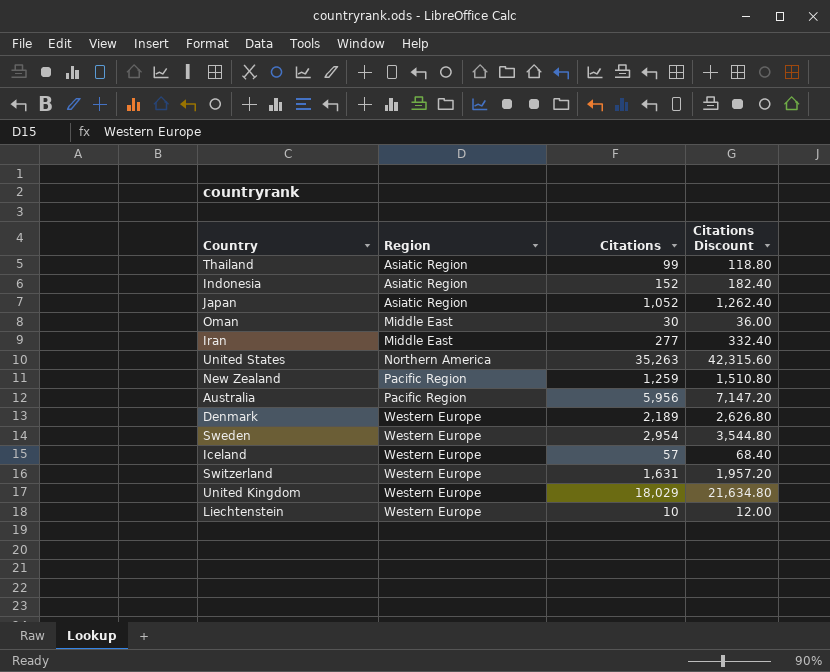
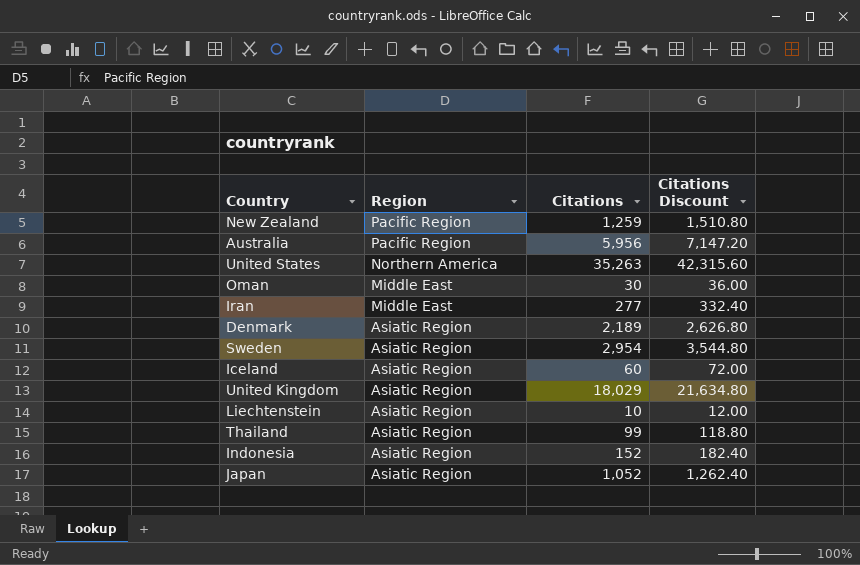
row order: Region ascending -> Region descending
row Switzerland: Western Europe | 1,631 | 1,957.20 -> none
Denmark | Region: Western Europe -> Asiatic Region
Sweden | Region: Western Europe -> Asiatic Region
Iceland | Region: Western Europe -> Asiatic Region
Iceland | Citations: 57 -> 60
Iceland | Citations Discount: 68.40 -> 72.00
United Kingdom | Region: Western Europe -> Asiatic Region
Liechtenstein | Region: Western Europe -> Asiatic Region

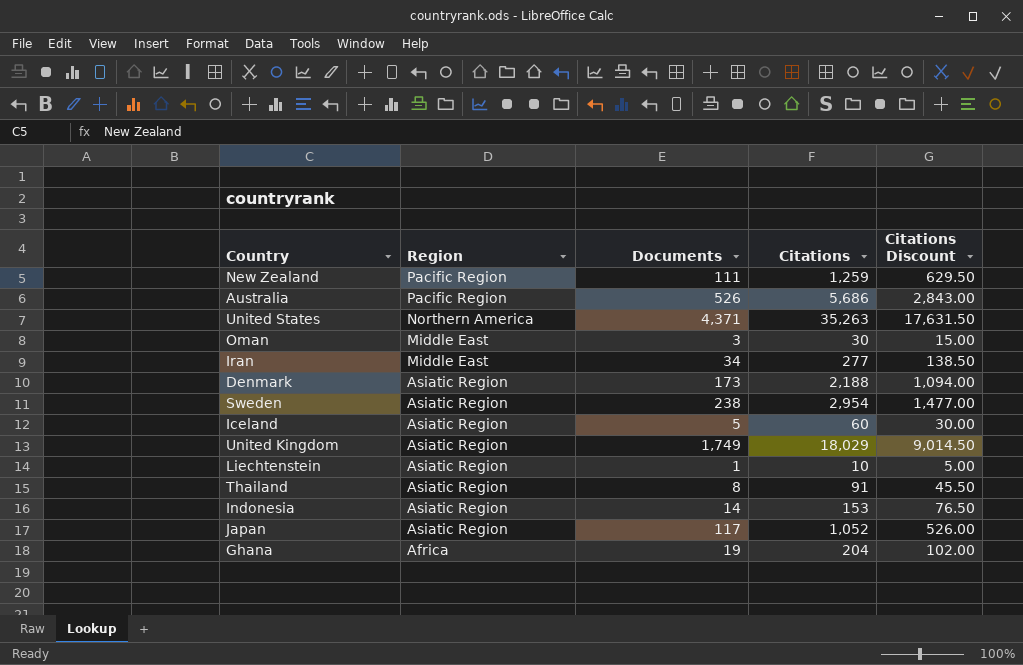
column Documents | position: none -> 3
column Citations Discount | formula: [Citations] * 1.2 -> [Citations] * 0.5
Australia | Citations: 5,956 -> 5,686
Denmark | Citations: 2,189 -> 2,188
Thailand | Citations: 99 -> 91
Indonesia | Citations: 152 -> 153
row Ghana: none -> Africa | 19 | 204 | 102.00

